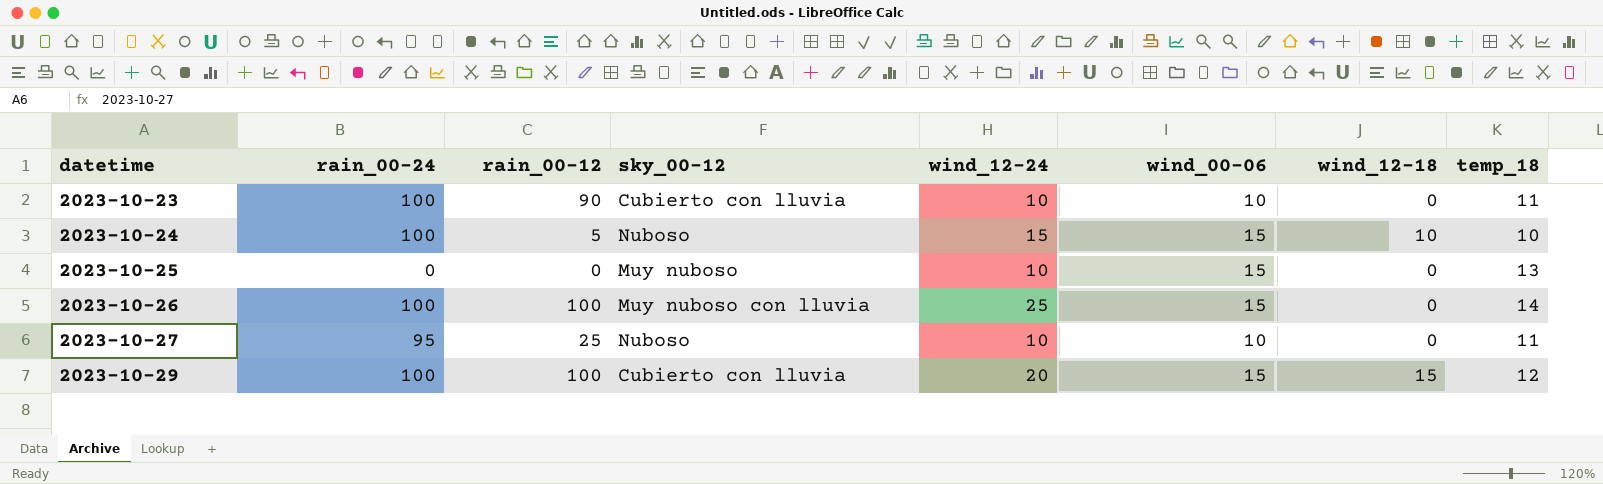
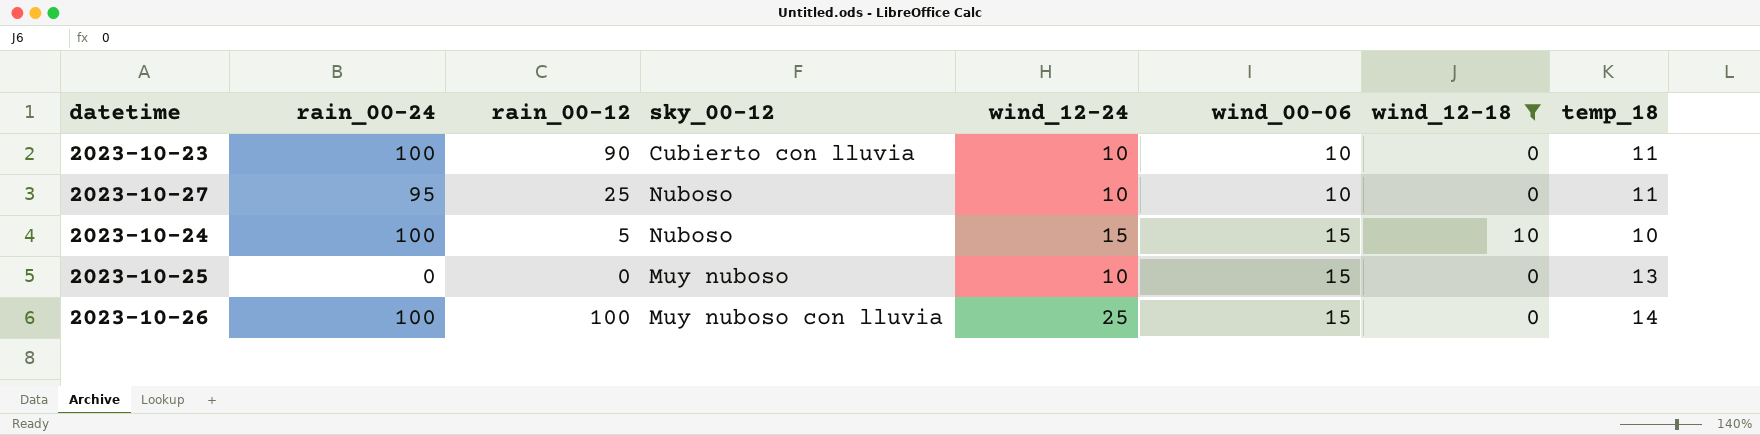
filter: none -> wind_12-18 != 15
row order: datetime ascending -> wind_00-06 ascending

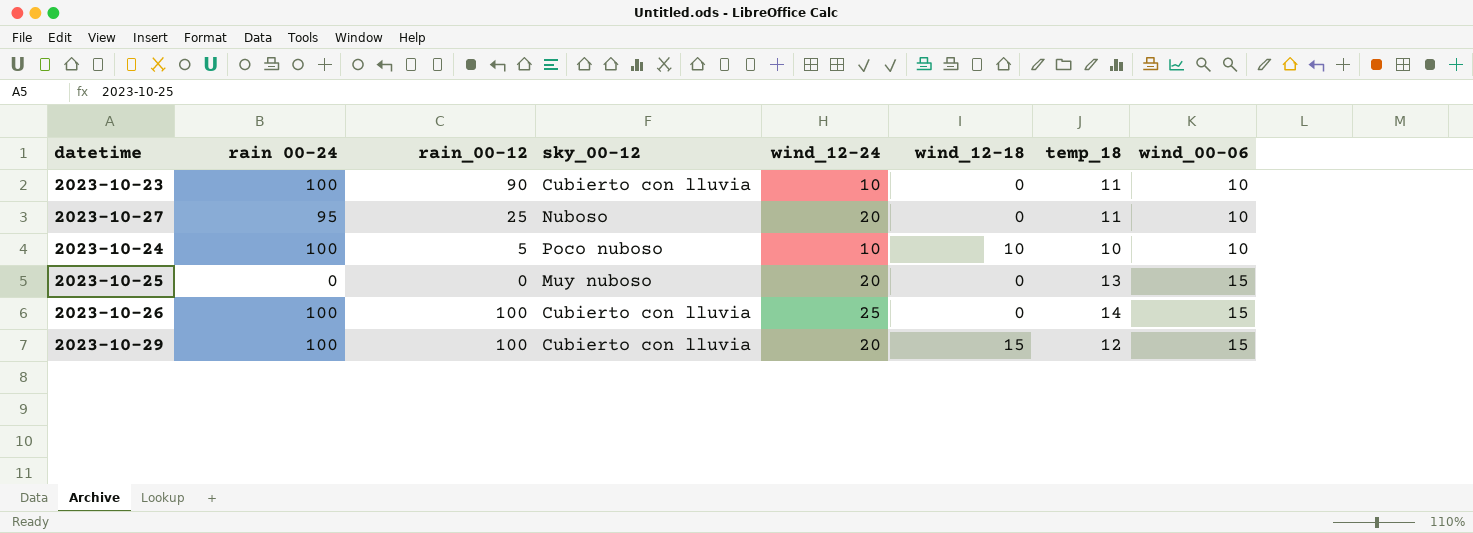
filter: wind_12-18 != 15 -> none
column name: rain_00-24 -> rain 00-24
column wind_00-06 | position: 6 -> 8
2023-10-27 | wind_12-24: 10 -> 20
2023-10-24 | sky_00-12: Nuboso -> Poco nuboso
2023-10-24 | wind_12-24: 15 -> 10
2023-10-24 | wind_00-06: 15 -> 10
2023-10-25 | wind_12-24: 10 -> 20
2023-10-26 | sky_00-12: Muy nuboso con lluvia -> Cubierto con lluvia

